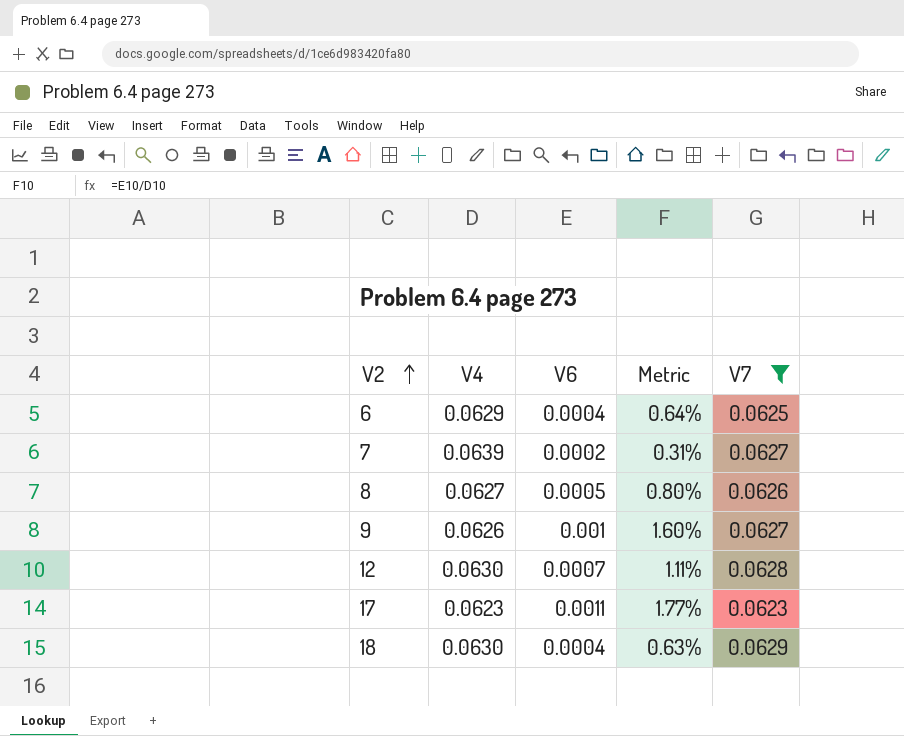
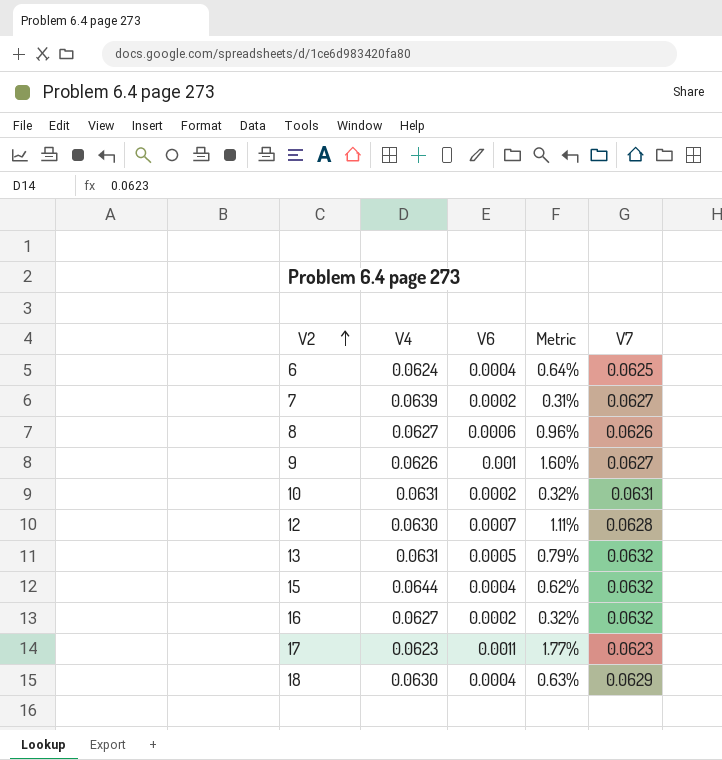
filter: V7 <= 0.0629 -> none
6 | V4: 0.0629 -> 0.0624
8 | V6: 0.0005 -> 0.0006
8 | Metric: 0.80% -> 0.96%

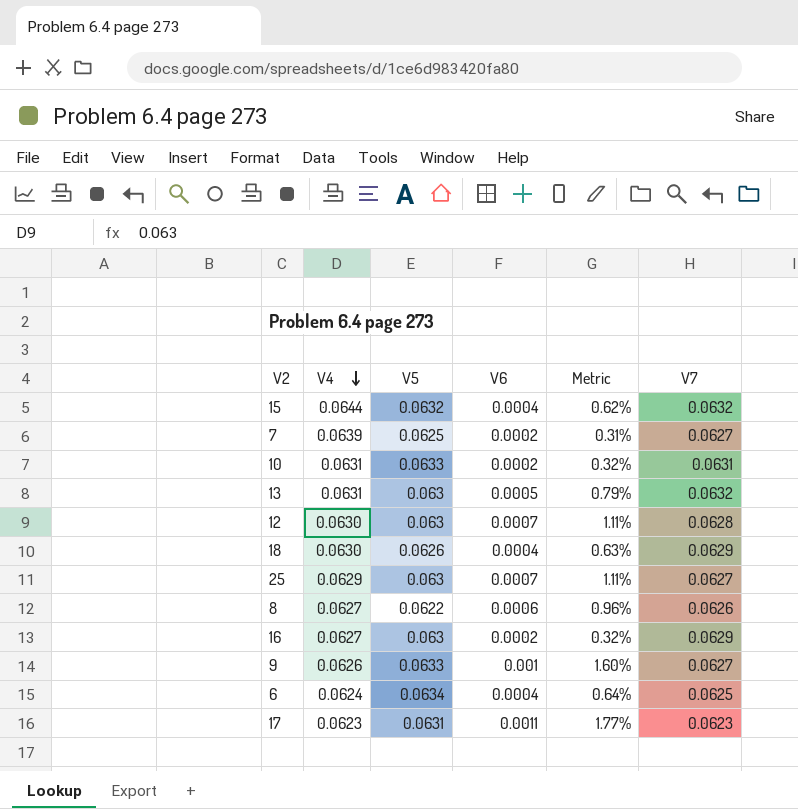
row order: V2 ascending -> V4 descending
column V5 | position: none -> 3
row 25: none -> 0.0629 | 0.063 | 0.0007 | 1.11% | 0.0627
16 | V7: 0.0632 -> 0.0629

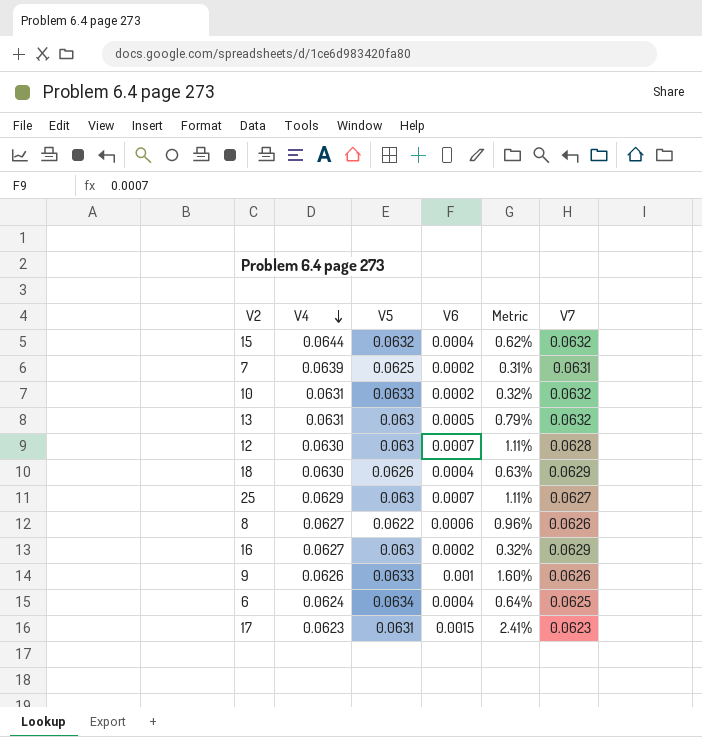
7 | V7: 0.0627 -> 0.0631
10 | V7: 0.0631 -> 0.0632
9 | V7: 0.0627 -> 0.0626
17 | V6: 0.0011 -> 0.0015
17 | Metric: 1.77% -> 2.41%

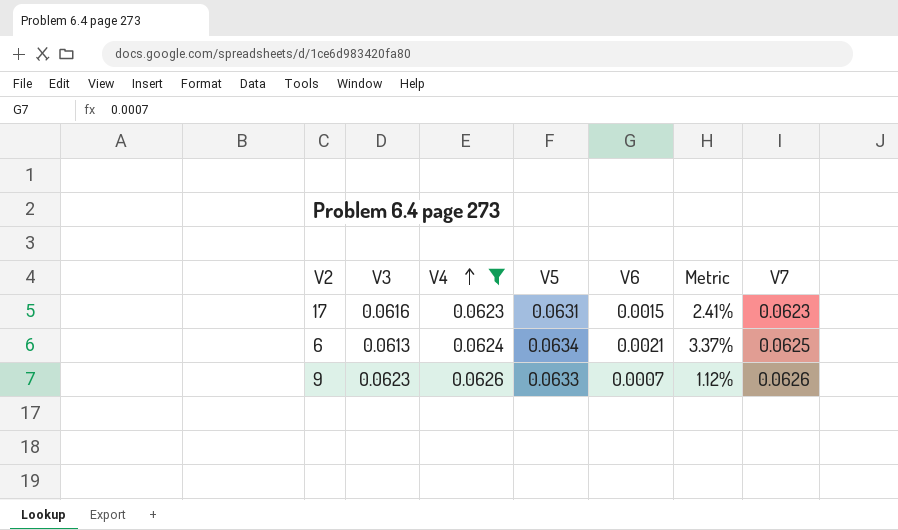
filter: none -> V4 <= 0.0626
row order: V4 descending -> V4 ascending
column V3 | position: none -> 2
6 | V6: 0.0004 -> 0.0021
6 | Metric: 0.64% -> 3.37%
9 | V6: 0.001 -> 0.0007
9 | Metric: 1.60% -> 1.12%

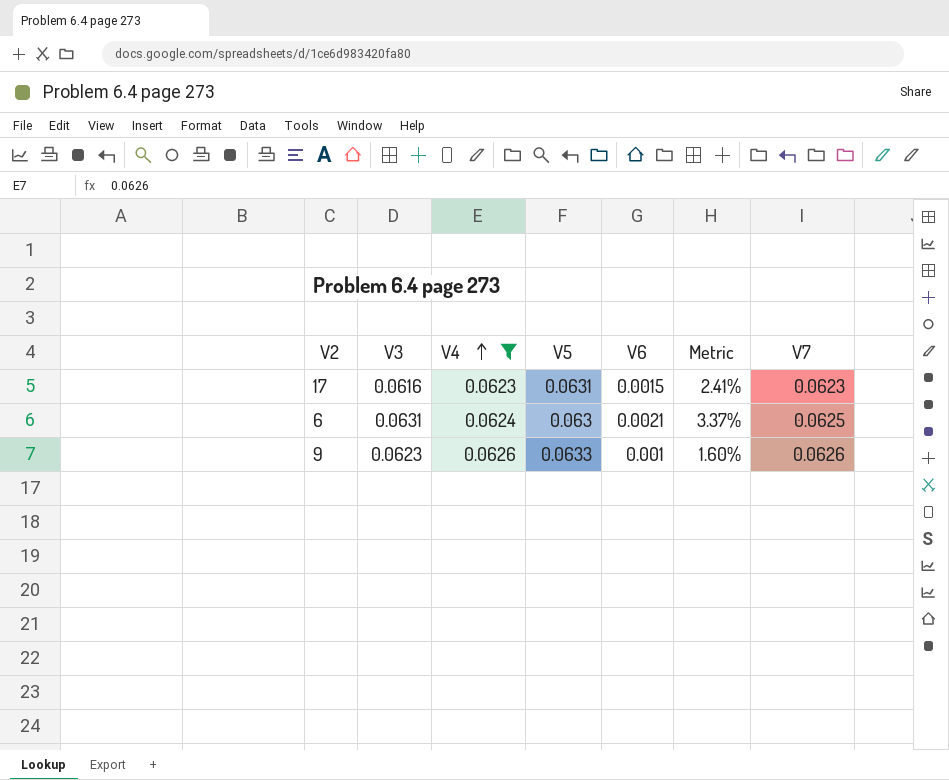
6 | V3: 0.0613 -> 0.0631
6 | V5: 0.0634 -> 0.063
9 | V6: 0.0007 -> 0.001
9 | Metric: 1.12% -> 1.60%

